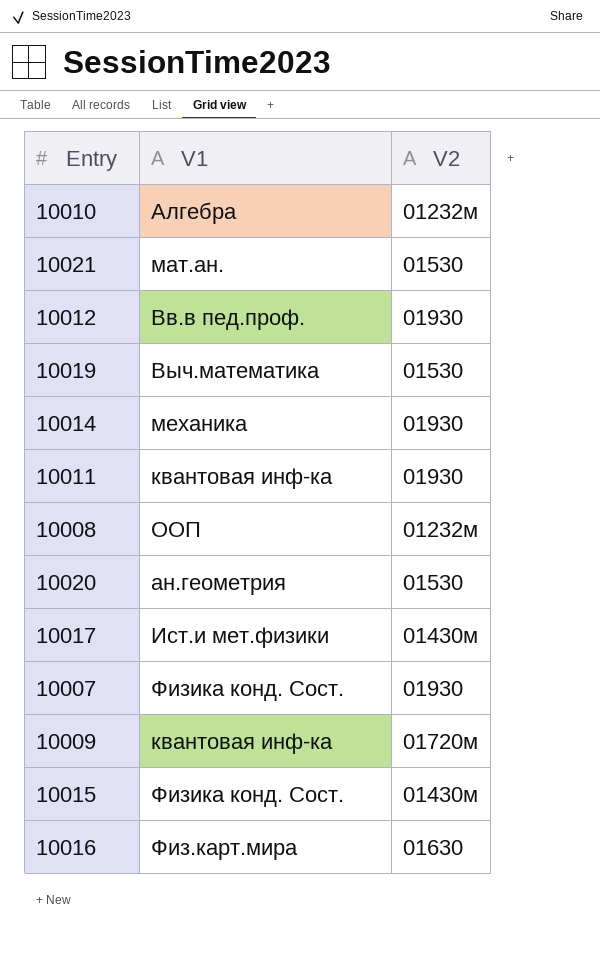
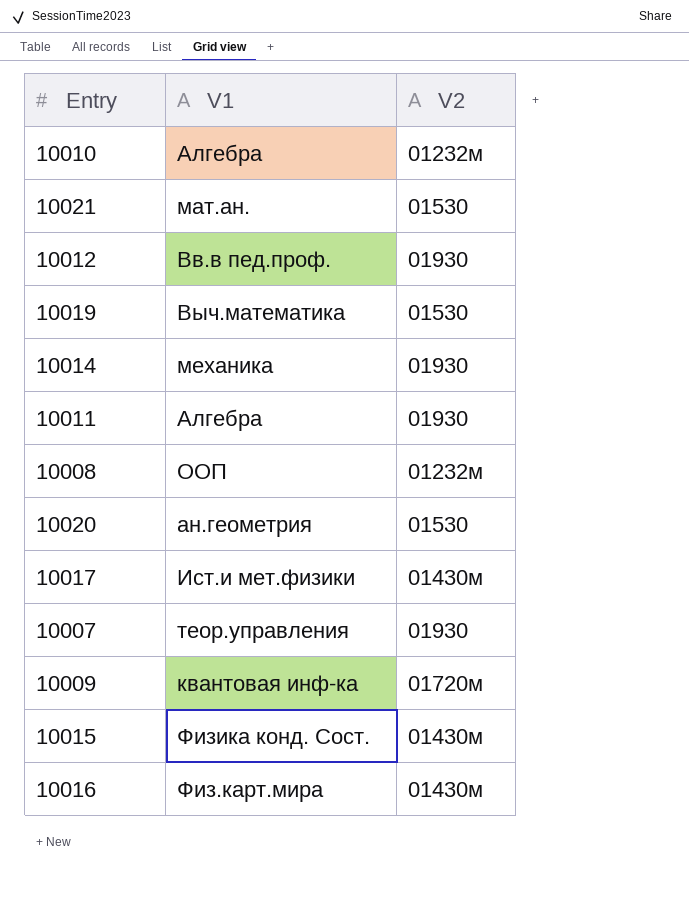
10011 | V1: квантовая инф-ка -> Алгебра
10007 | V1: Физика конд. Сост. -> теор.управления
10016 | V2: 01630 -> 01430м

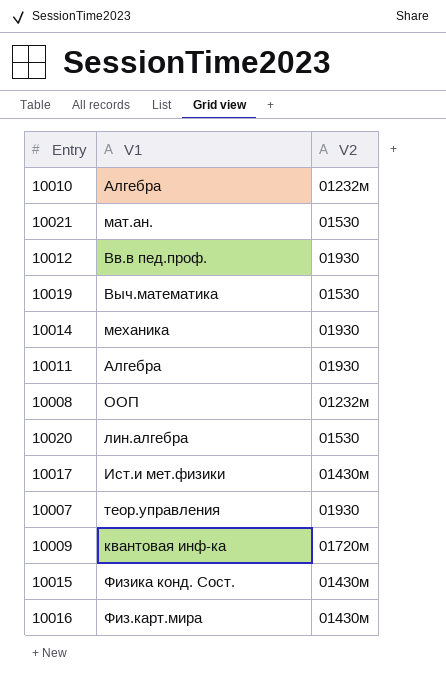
10020 | V1: ан.геометрия -> лин.алгебра

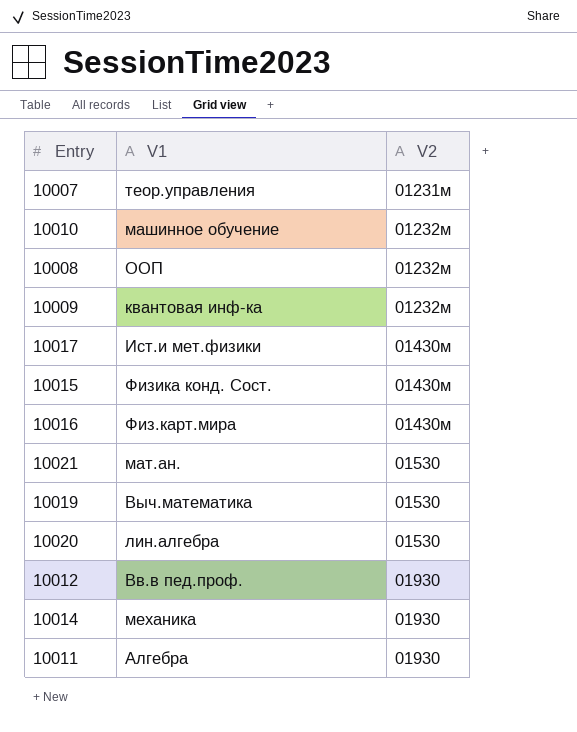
row order: none -> V2 ascending
10007 | V2: 01930 -> 01231м
10010 | V1: Алгебра -> машинное обучение
10009 | V2: 01720м -> 01232м

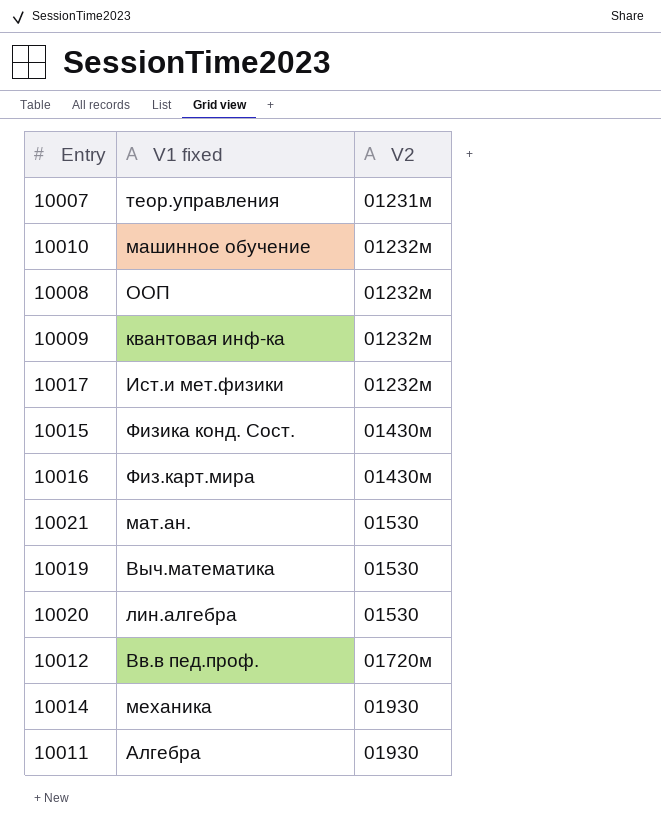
column name: V1 -> V1 fixed
10017 | V2: 01430м -> 01232м
10012 | V2: 01930 -> 01720м

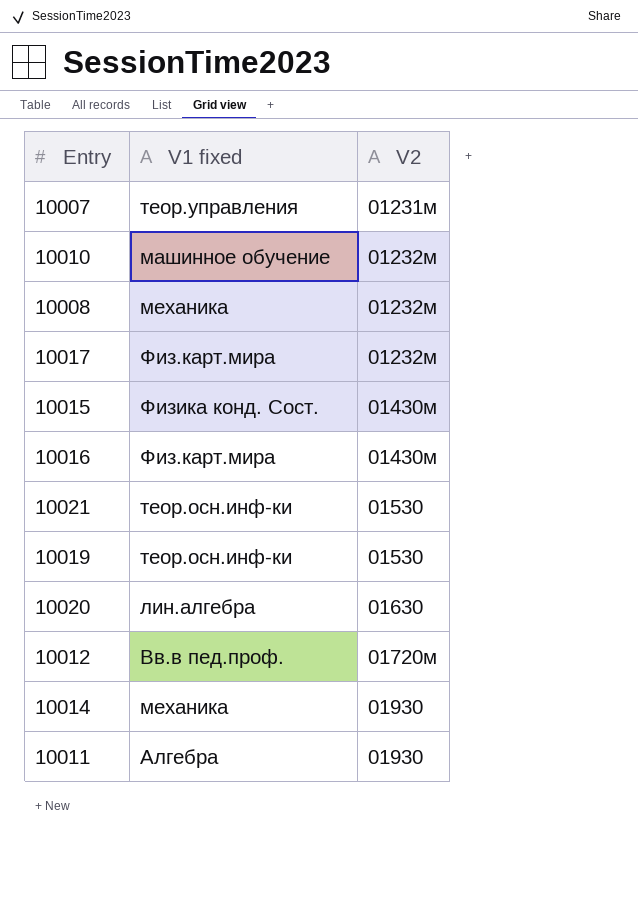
row 10009: квантовая инф-ка | 01232м -> none
10008 | V1 fixed: ООП -> механика
10017 | V1 fixed: Ист.и мет.физики -> Физ.карт.мира
10021 | V1 fixed: мат.ан. -> теор.осн.инф-ки
10019 | V1 fixed: Выч.математика -> теор.осн.инф-ки
10020 | V2: 01530 -> 01630

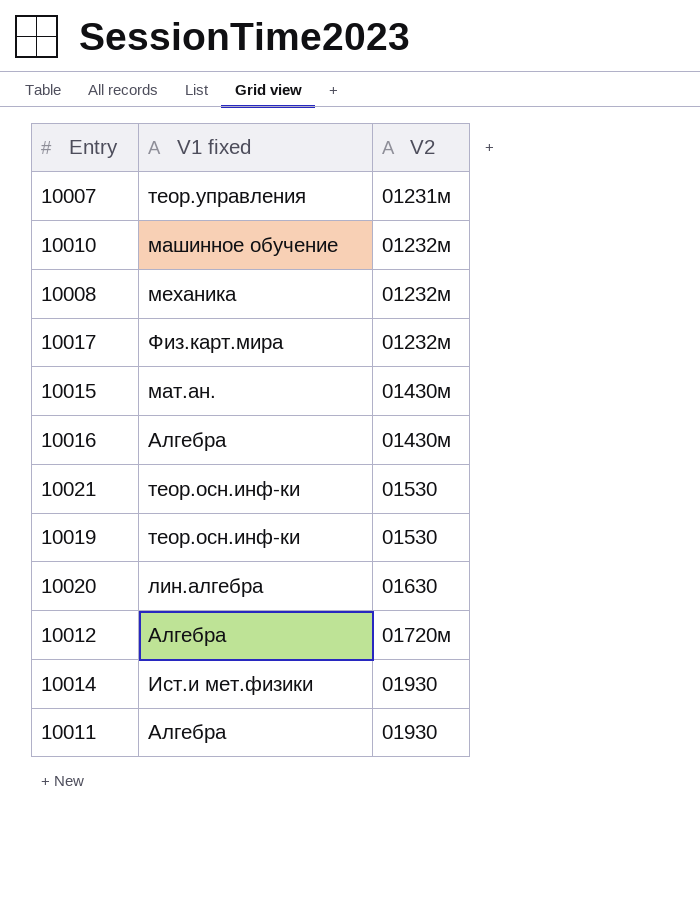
10015 | V1 fixed: Физика конд. Сост. -> мат.ан.
10016 | V1 fixed: Физ.карт.мира -> Алгебра
10012 | V1 fixed: Вв.в пед.проф. -> Алгебра
10014 | V1 fixed: механика -> Ист.и мет.физики

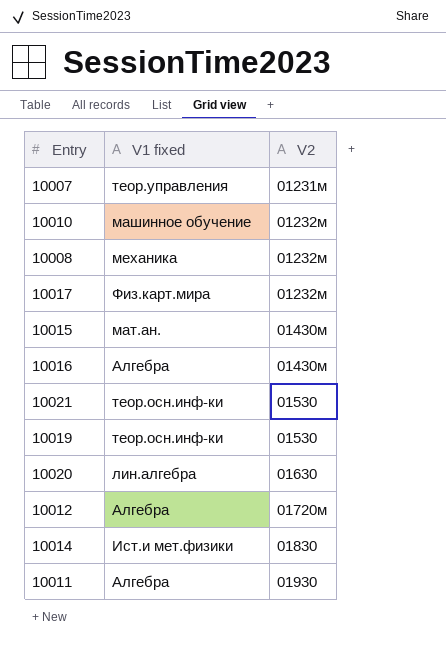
10014 | V2: 01930 -> 01830

